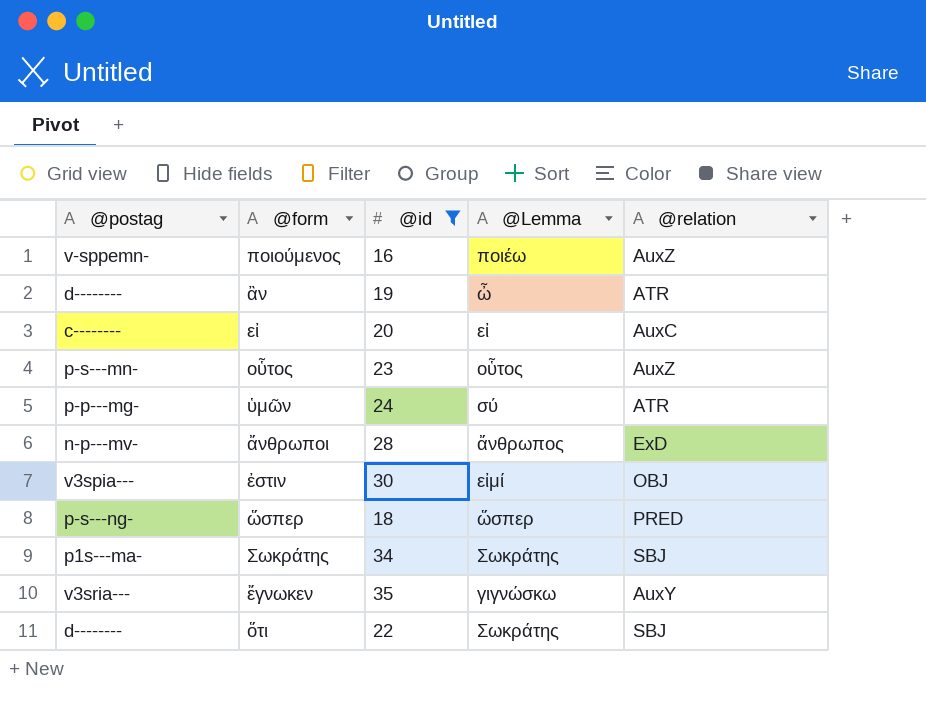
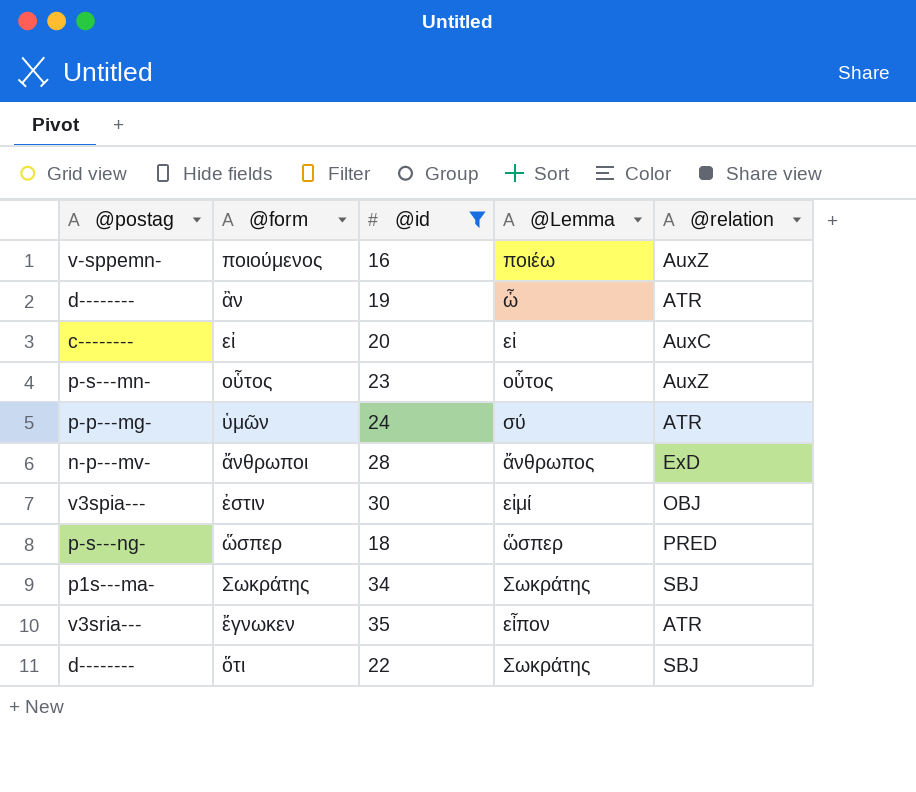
ἔγνωκεν | @Lemma: γιγνώσκω -> εἶπον
ἔγνωκεν | @relation: AuxY -> ATR

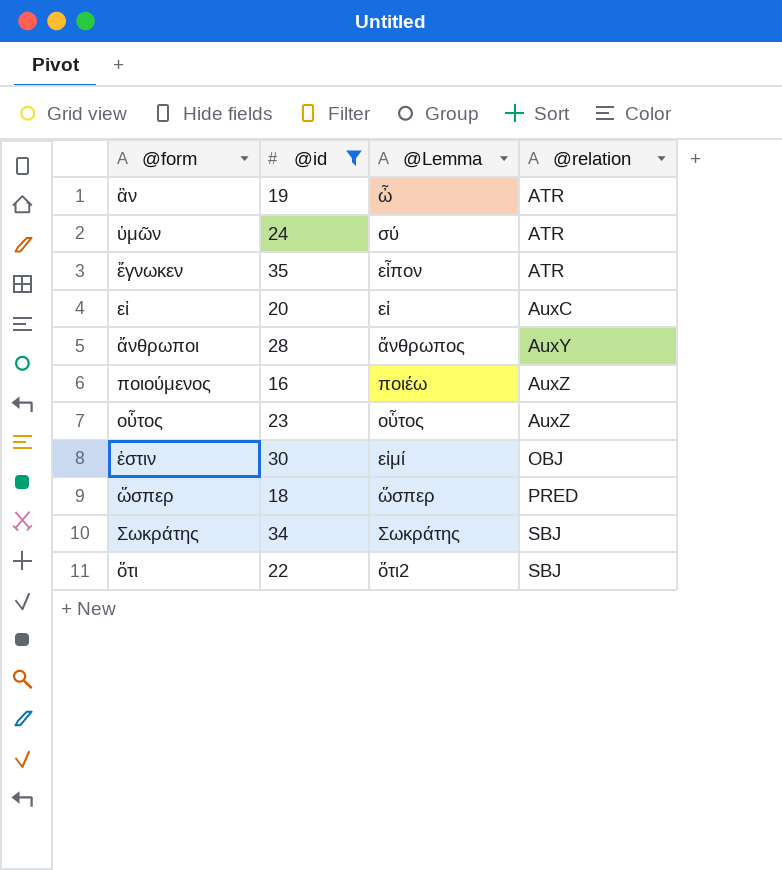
row order: none -> @relation ascending
column @postag | position: 1 -> none
ἄνθρωποι | @relation: ExD -> AuxY
ὅτι | @Lemma: Σωκράτης -> ὅτι2

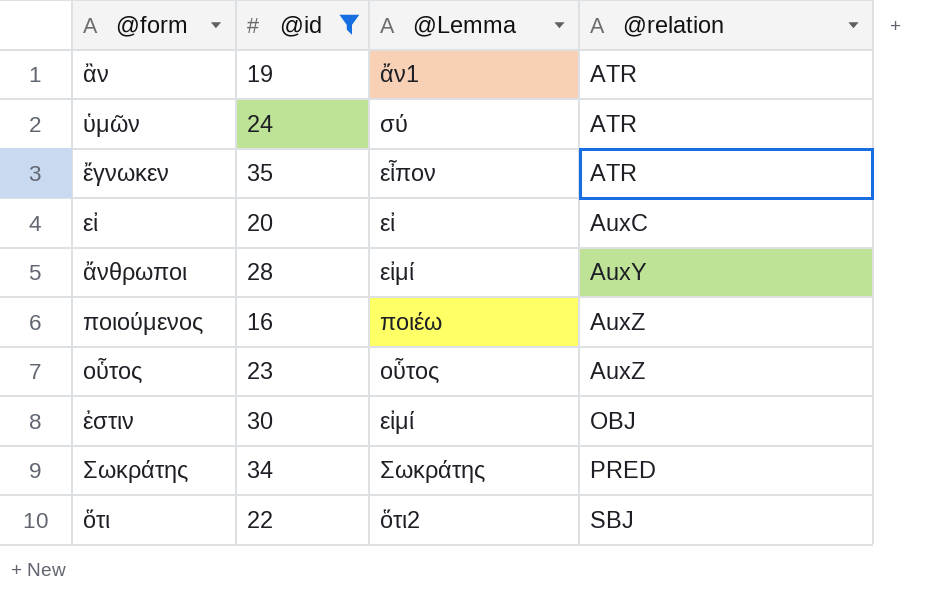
row ὥσπερ: 18 | ὥσπερ | PRED -> none
ἂν | @Lemma: ὦ -> ἄν1
ἄνθρωποι | @Lemma: ἄνθρωπος -> εἰμί
Σωκράτης | @relation: SBJ -> PRED

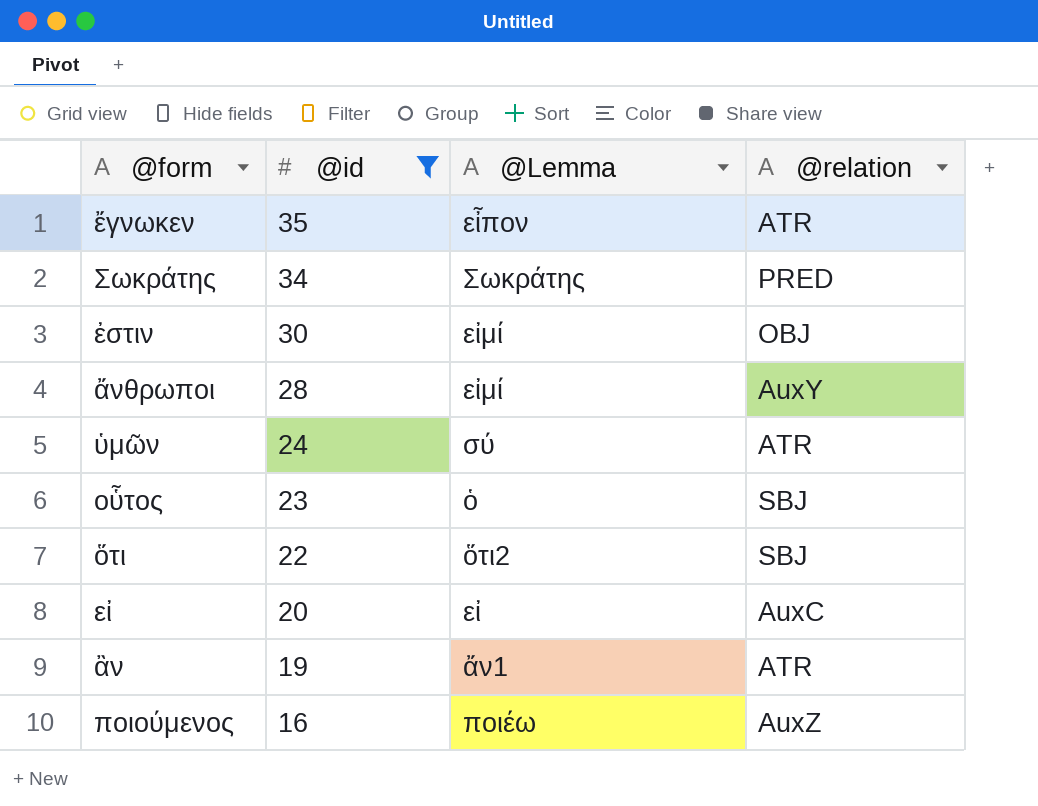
row order: @relation ascending -> @id descending
οὗτος | @Lemma: οὗτος -> ὁ
οὗτος | @relation: AuxZ -> SBJ

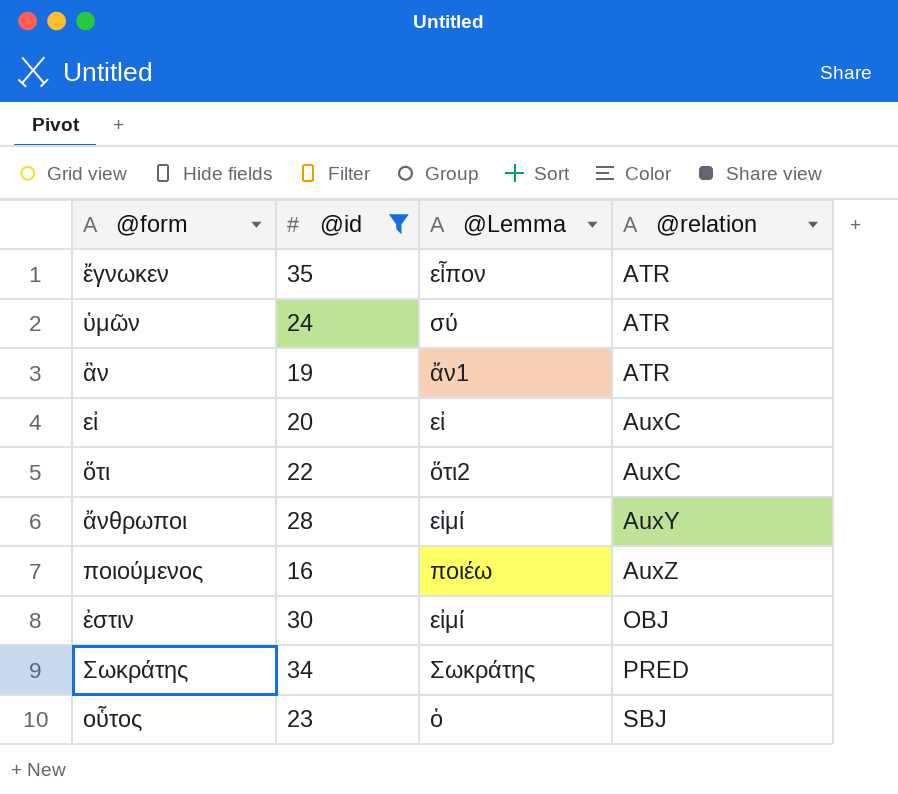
row order: @id descending -> @relation ascending
ὅτι | @relation: SBJ -> AuxC

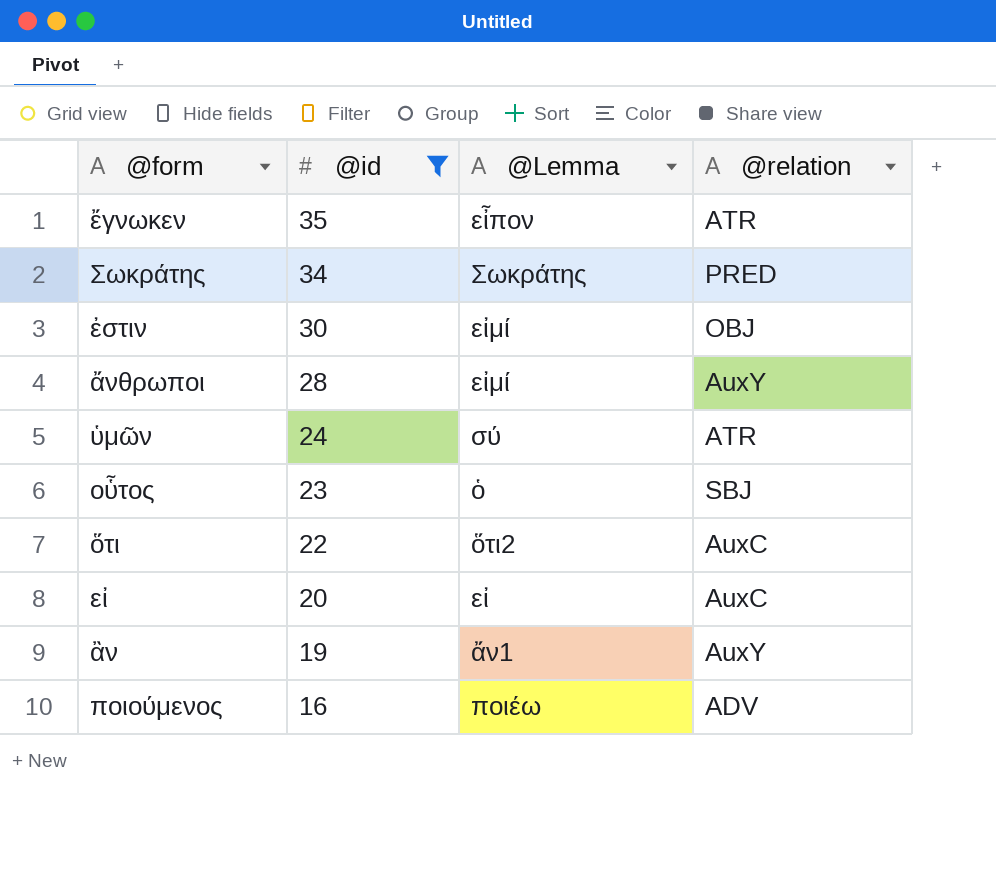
row order: @relation ascending -> @id descending
ἂν | @relation: ATR -> AuxY
ποιούμενος | @relation: AuxZ -> ADV

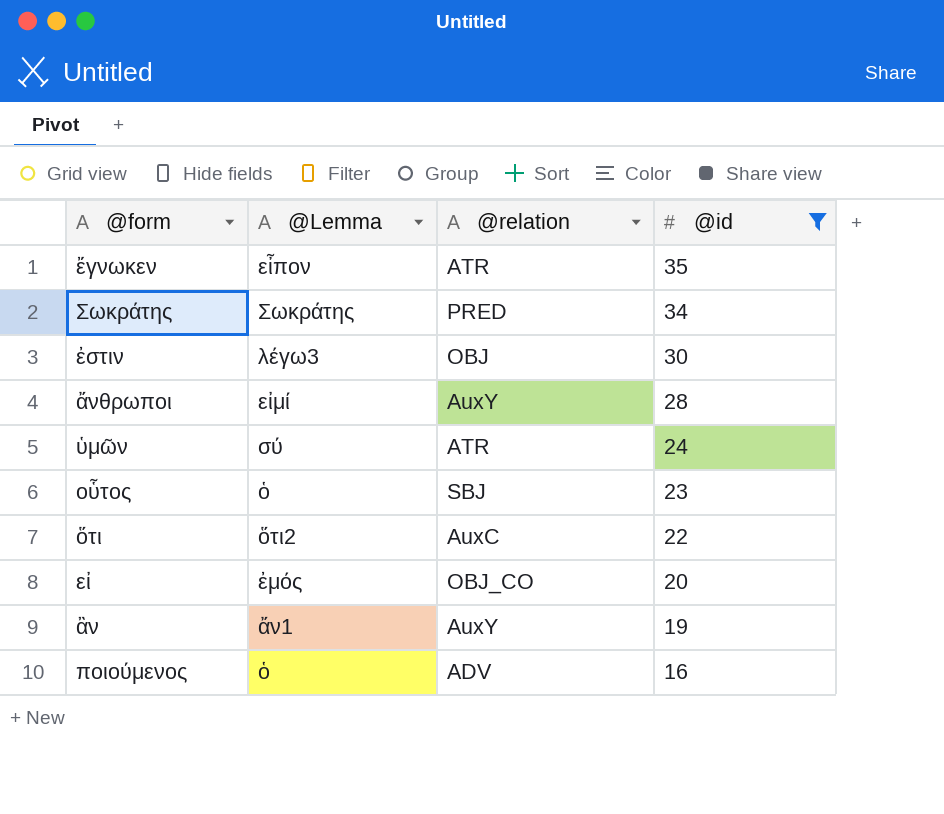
column @id | position: 2 -> 4
ἐστιν | @Lemma: εἰμί -> λέγω3
εἰ | @Lemma: εἰ -> ἐμός
εἰ | @relation: AuxC -> OBJ_CO
ποιούμενος | @Lemma: ποιέω -> ὁ

